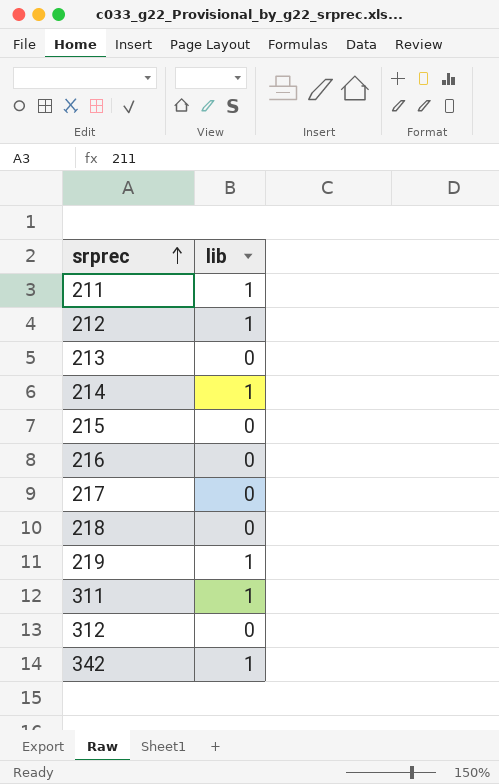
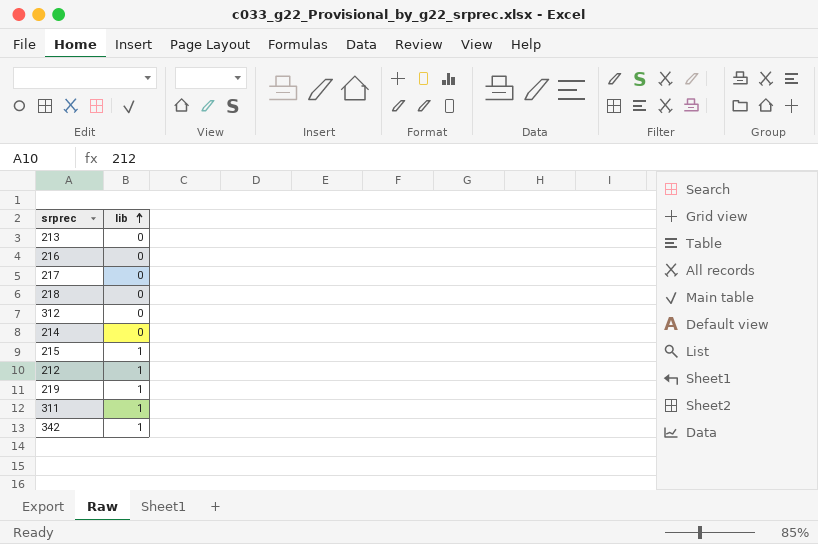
row order: srprec ascending -> lib ascending
row 211: 1 -> none
214 | lib: 1 -> 0
215 | lib: 0 -> 1

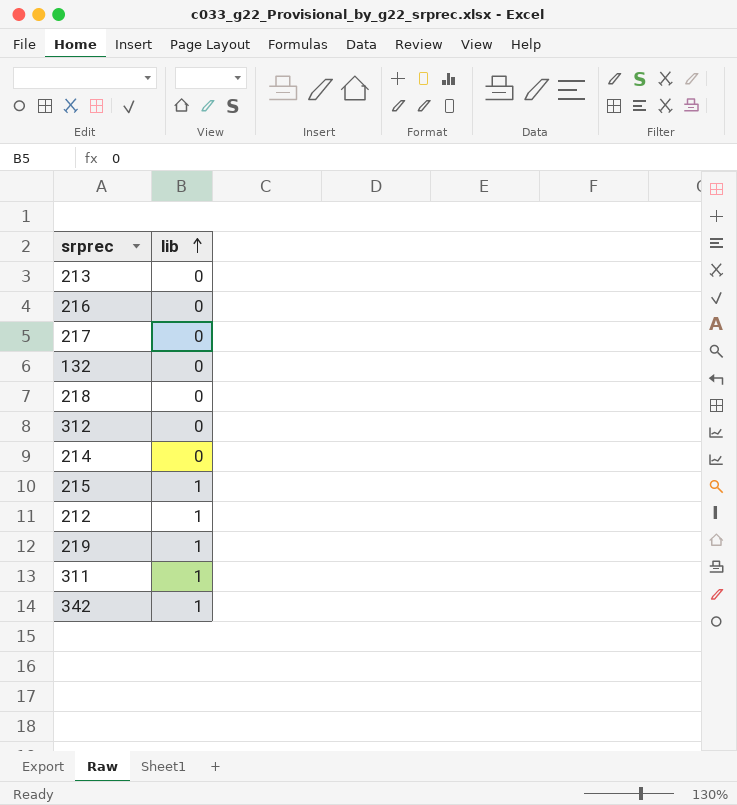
row 132: none -> 0

